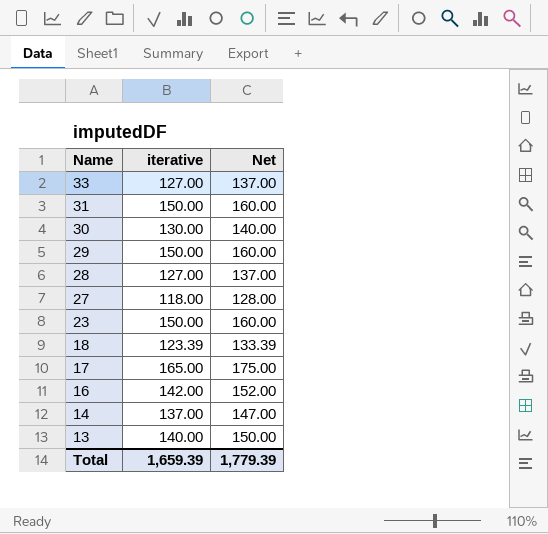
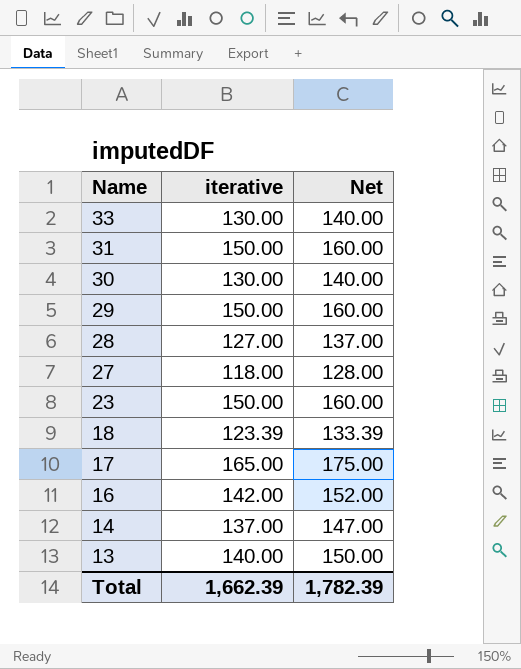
33 | iterative: 127.00 -> 130.00
33 | Net: 137.00 -> 140.00
Total | iterative: 1,659.39 -> 1,662.39
Total | Net: 1,779.39 -> 1,782.39

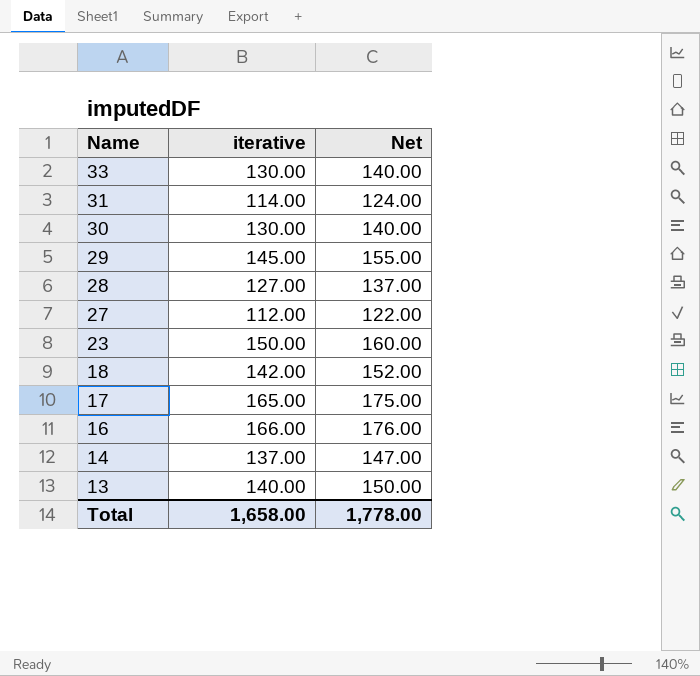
31 | iterative: 150.00 -> 114.00
31 | Net: 160.00 -> 124.00
29 | iterative: 150.00 -> 145.00
29 | Net: 160.00 -> 155.00
27 | iterative: 118.00 -> 112.00
27 | Net: 128.00 -> 122.00
18 | iterative: 123.39 -> 142.00
18 | Net: 133.39 -> 152.00
16 | iterative: 142.00 -> 166.00
16 | Net: 152.00 -> 176.00
Total | iterative: 1,662.39 -> 1,658.00
Total | Net: 1,782.39 -> 1,778.00

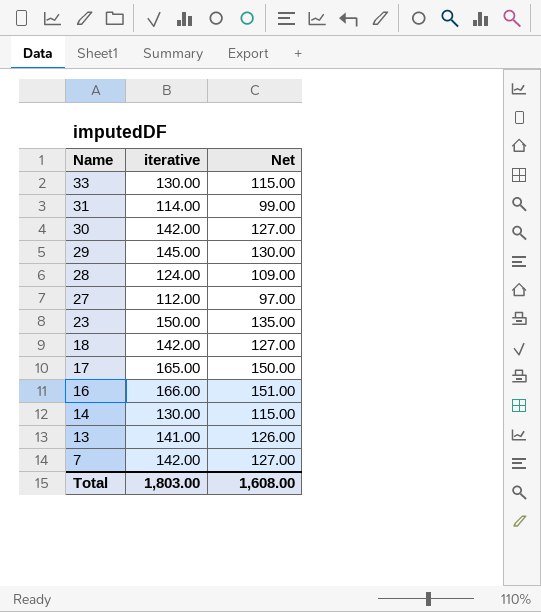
column Net | formula: [iterative] + 10 -> [iterative] - 15
30 | iterative: 130.00 -> 142.00
28 | iterative: 127.00 -> 124.00
14 | iterative: 137.00 -> 130.00
13 | iterative: 140.00 -> 141.00
row 7: none -> 142.00 | 127.00
Total | iterative: 1,658.00 -> 1,803.00
Total | Net: 1,778.00 -> 1,608.00

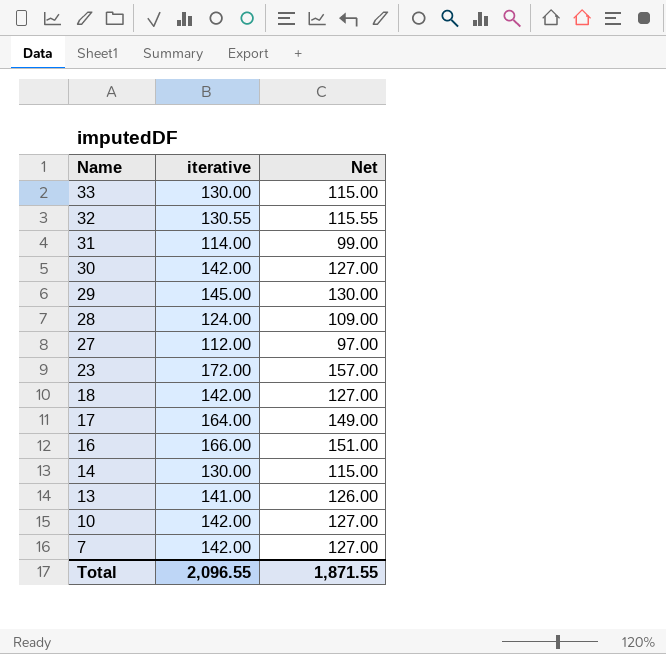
row 32: none -> 130.55 | 115.55
23 | iterative: 150.00 -> 172.00
23 | Net: 135.00 -> 157.00
17 | iterative: 165.00 -> 164.00
17 | Net: 150.00 -> 149.00
row 10: none -> 142.00 | 127.00
Total | iterative: 1,803.00 -> 2,096.55
Total | Net: 1,608.00 -> 1,871.55

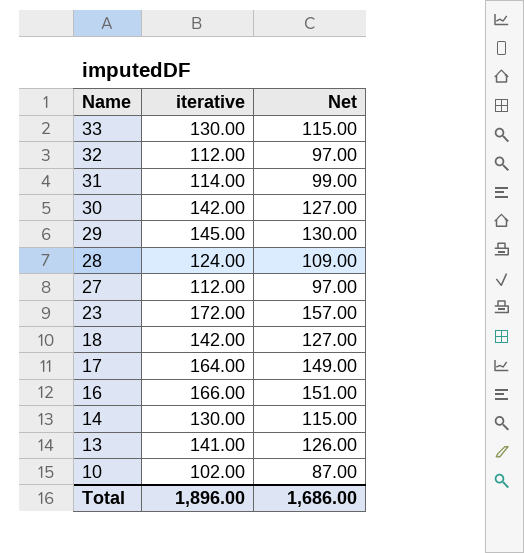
row 7: 142.00 | 127.00 -> none
32 | iterative: 130.55 -> 112.00
32 | Net: 115.55 -> 97.00
10 | iterative: 142.00 -> 102.00
10 | Net: 127.00 -> 87.00
Total | iterative: 2,096.55 -> 1,896.00
Total | Net: 1,871.55 -> 1,686.00

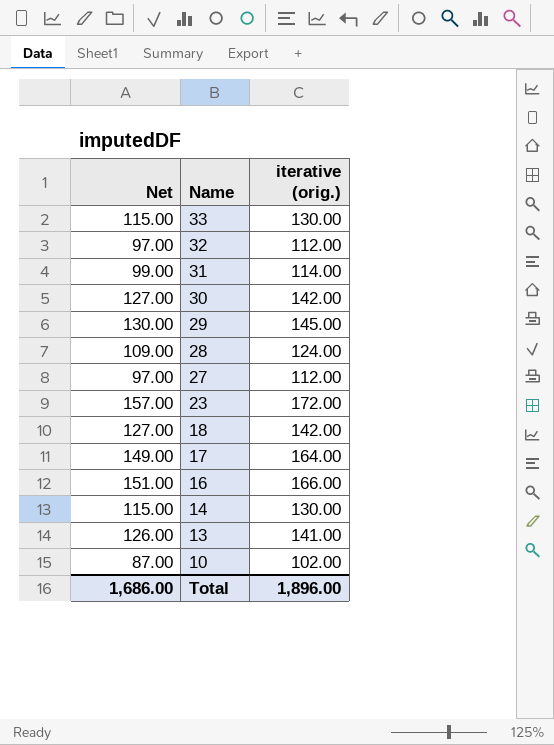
column Net | position: 3 -> 1
column name: iterative -> iterative (orig.)

